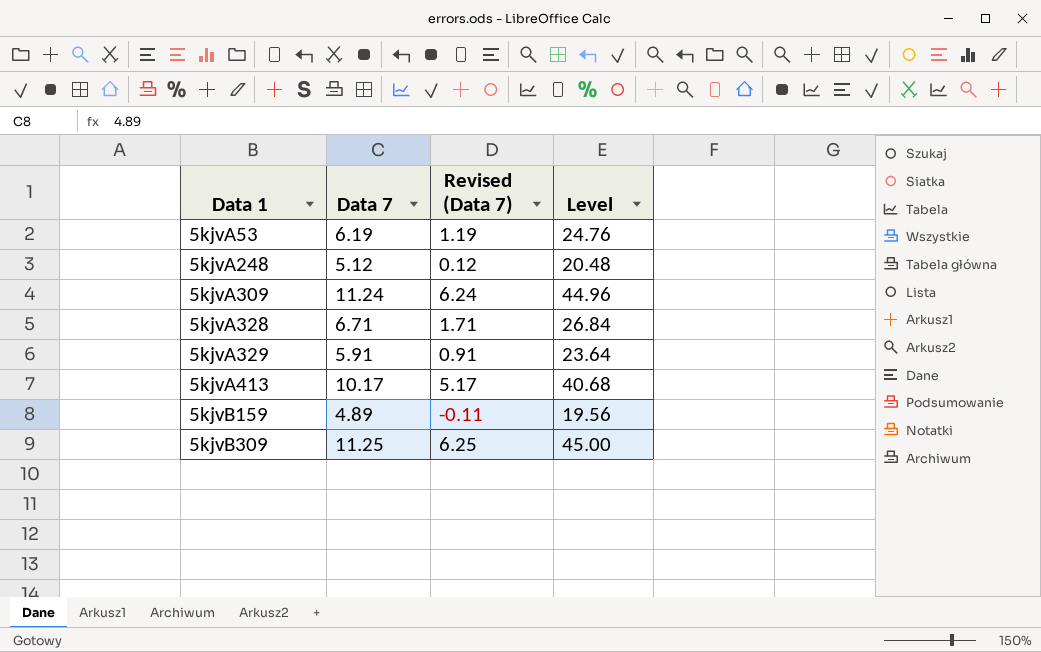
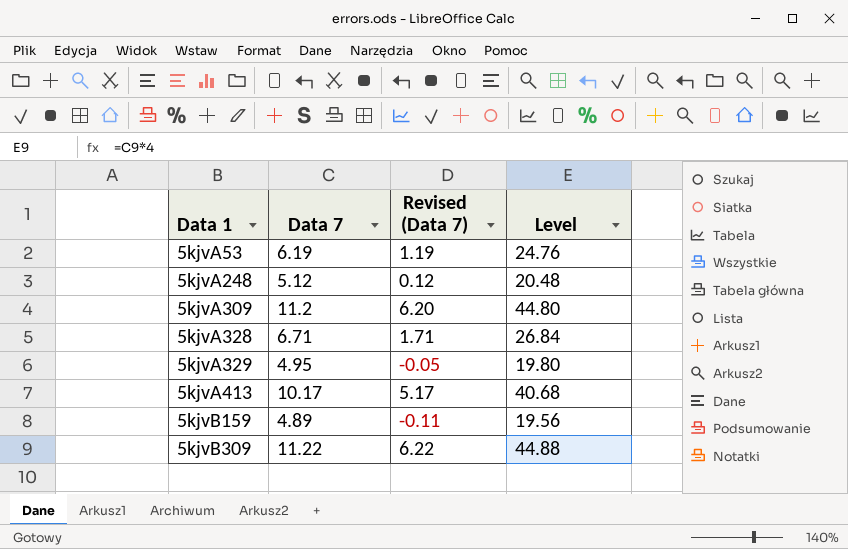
5kjvA309 | Data 7: 11.24 -> 11.2
5kjvA309 | Revised (Data 7): 6.24 -> 6.20
5kjvA309 | Level: 44.96 -> 44.80
5kjvA329 | Data 7: 5.91 -> 4.95
5kjvA329 | Revised (Data 7): 0.91 -> -0.05
5kjvA329 | Level: 23.64 -> 19.80
5kjvB309 | Data 7: 11.25 -> 11.22
5kjvB309 | Revised (Data 7): 6.25 -> 6.22
5kjvB309 | Level: 45.00 -> 44.88

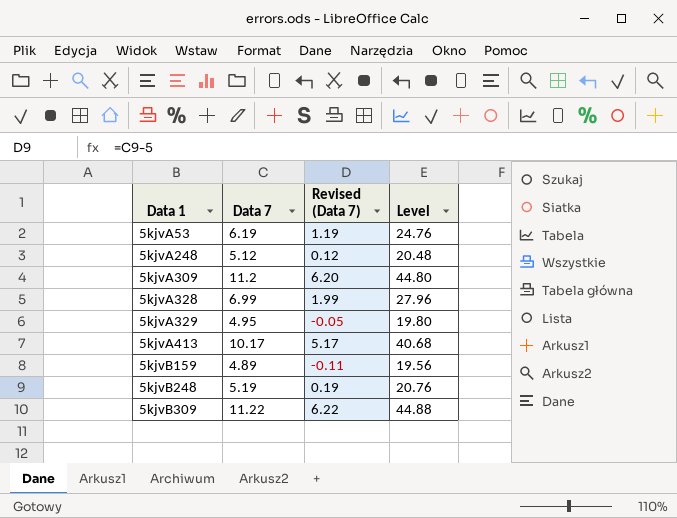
5kjvA328 | Data 7: 6.71 -> 6.99
5kjvA328 | Revised (Data 7): 1.71 -> 1.99
5kjvA328 | Level: 26.84 -> 27.96
row 5kjvB248: none -> 5.19 | 0.19 | 20.76

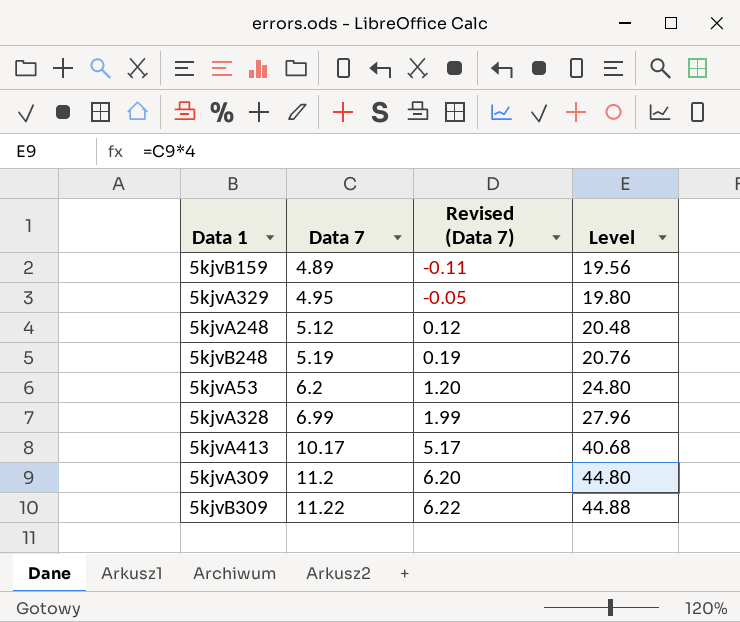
row order: Data 1 ascending -> Data 7 ascending
5kjvA53 | Data 7: 6.19 -> 6.2
5kjvA53 | Revised (Data 7): 1.19 -> 1.20
5kjvA53 | Level: 24.76 -> 24.80

